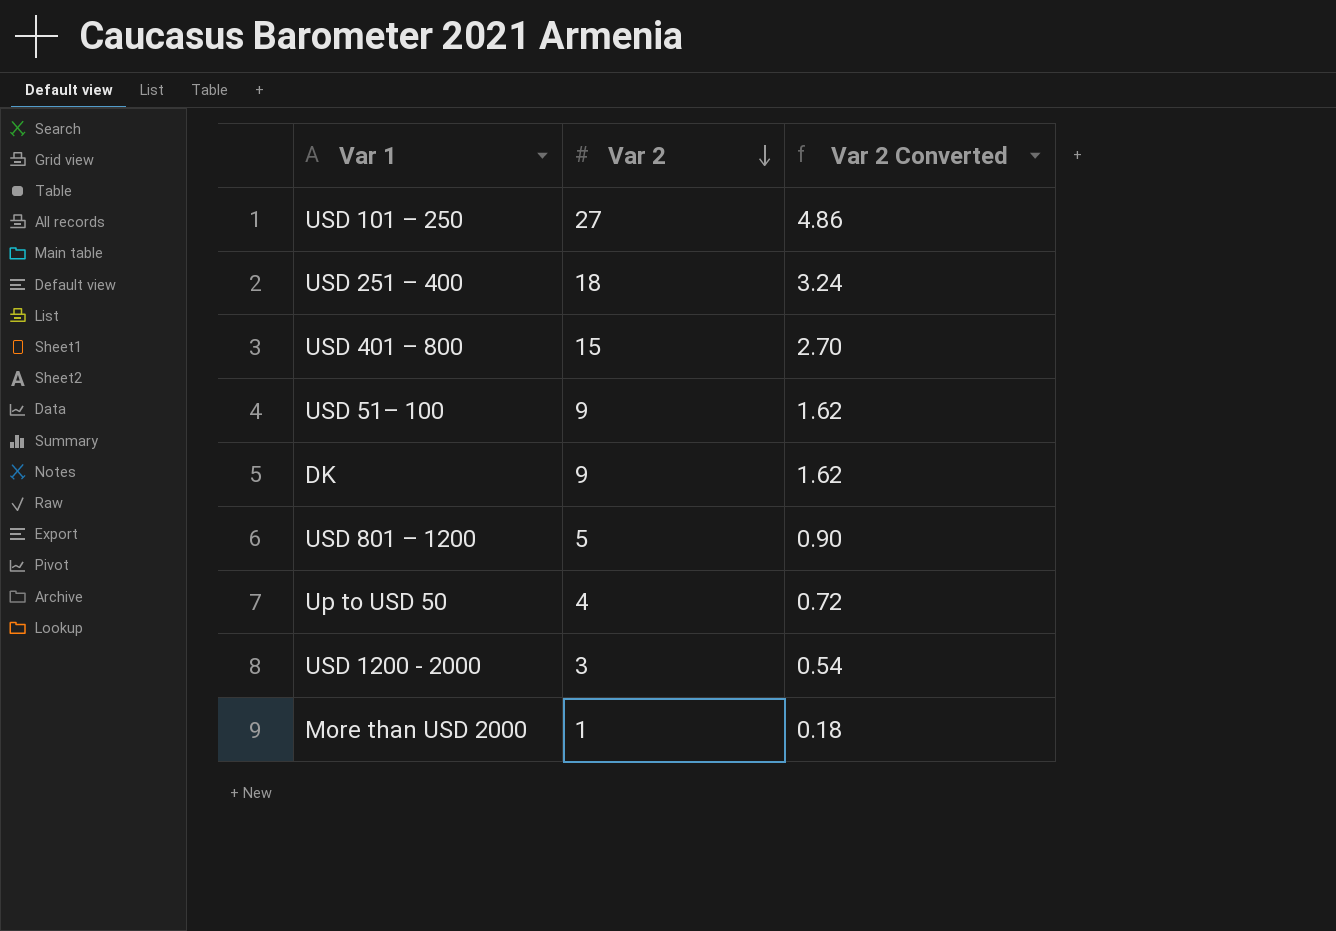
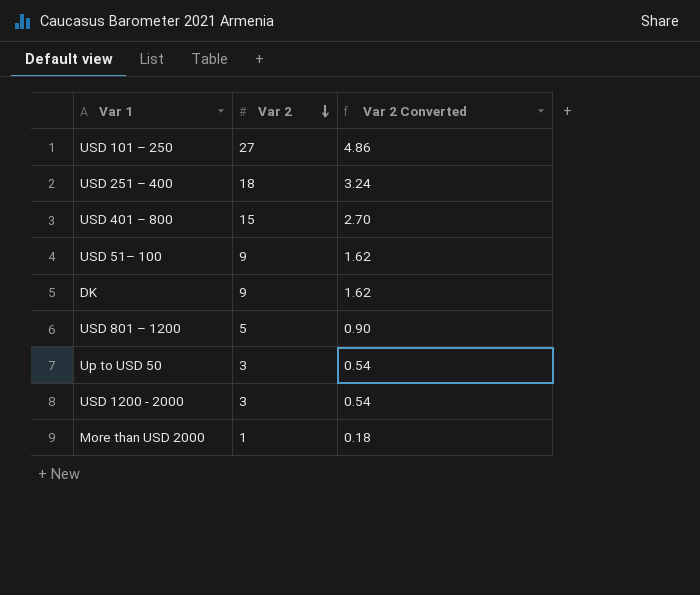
Up to USD 50 | Var 2: 4 -> 3
Up to USD 50 | Var 2 Converted: 0.72 -> 0.54

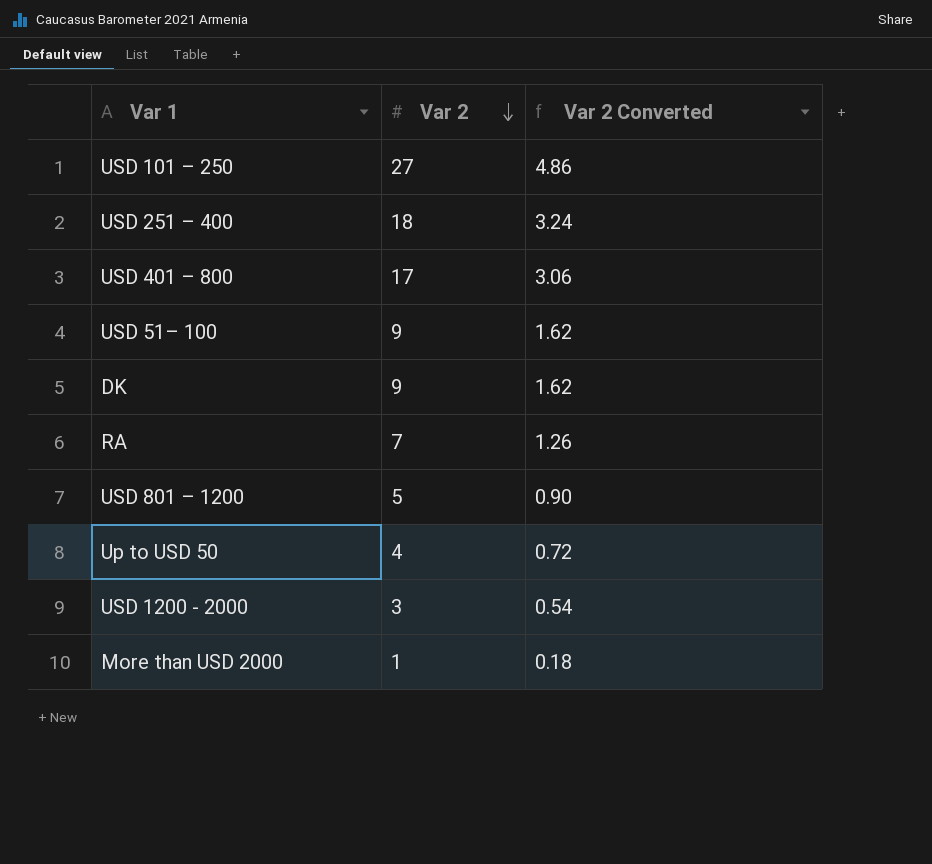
USD 401 – 800 | Var 2: 15 -> 17
USD 401 – 800 | Var 2 Converted: 2.70 -> 3.06
row RA: none -> 7 | 1.26
Up to USD 50 | Var 2: 3 -> 4
Up to USD 50 | Var 2 Converted: 0.54 -> 0.72

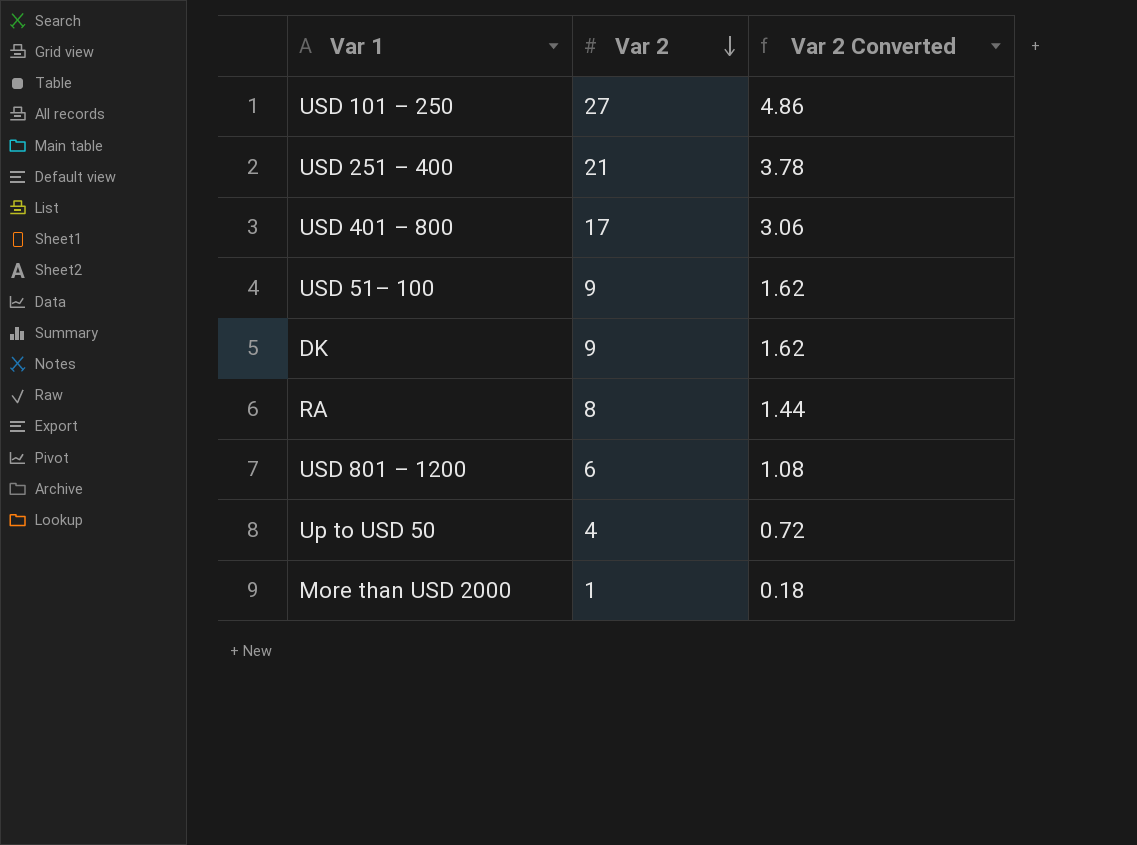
row USD 1200 - 2000: 3 | 0.54 -> none
USD 251 – 400 | Var 2: 18 -> 21
USD 251 – 400 | Var 2 Converted: 3.24 -> 3.78
RA | Var 2: 7 -> 8
RA | Var 2 Converted: 1.26 -> 1.44
USD 801 – 1200 | Var 2: 5 -> 6
USD 801 – 1200 | Var 2 Converted: 0.90 -> 1.08

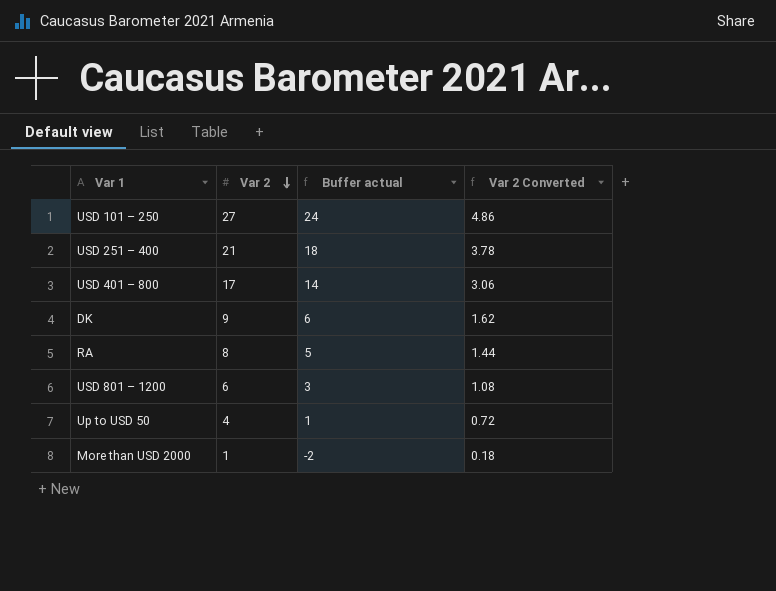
column Buffer actual | formula: none -> [Var 2] - 3
row USD 51– 100: 9 | 1.62 -> none

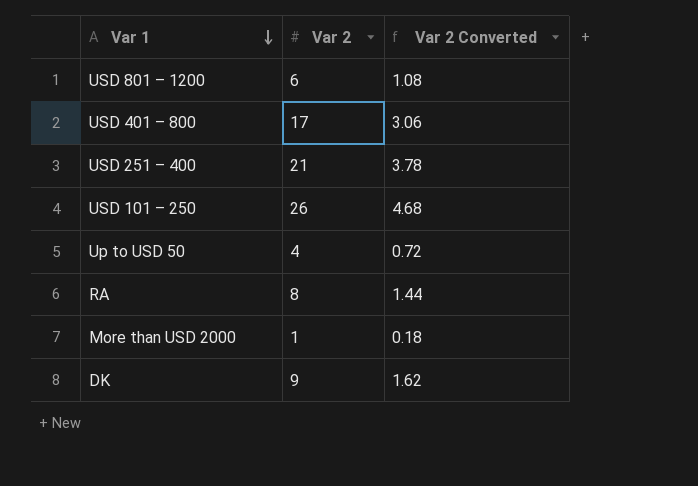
row order: Var 2 descending -> Var 1 descending
column Buffer actual | formula: [Var 2] - 3 -> none
USD 101 – 250 | Var 2: 27 -> 26
USD 101 – 250 | Var 2 Converted: 4.86 -> 4.68

